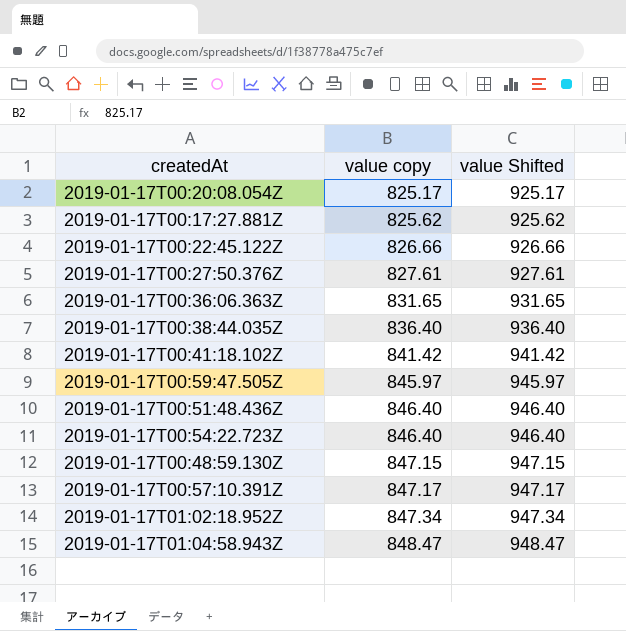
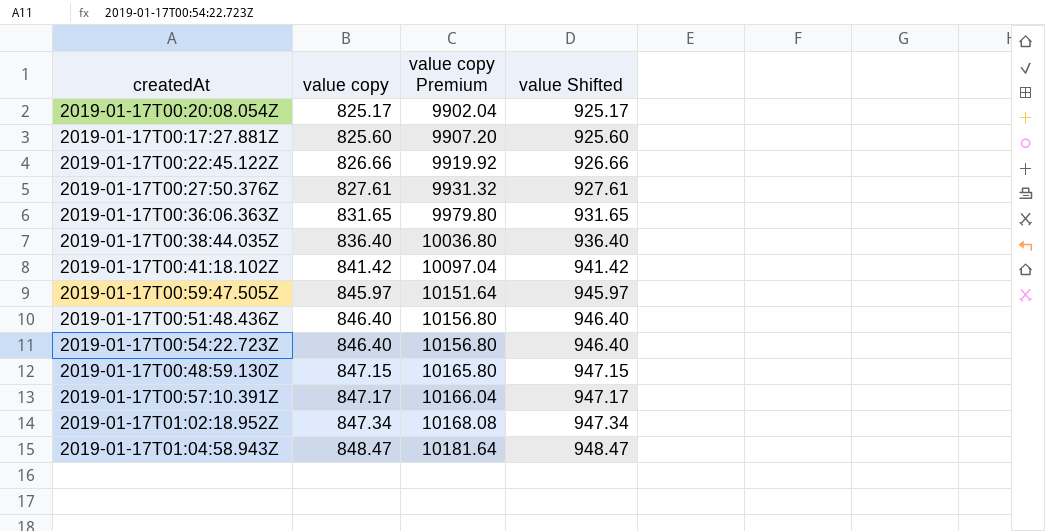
column value copy Premium | formula: none -> [value copy] * 12
2019-01-17T00:17:27.881Z | value copy: 825.62 -> 825.60
2019-01-17T00:17:27.881Z | value Shifted: 925.62 -> 925.60

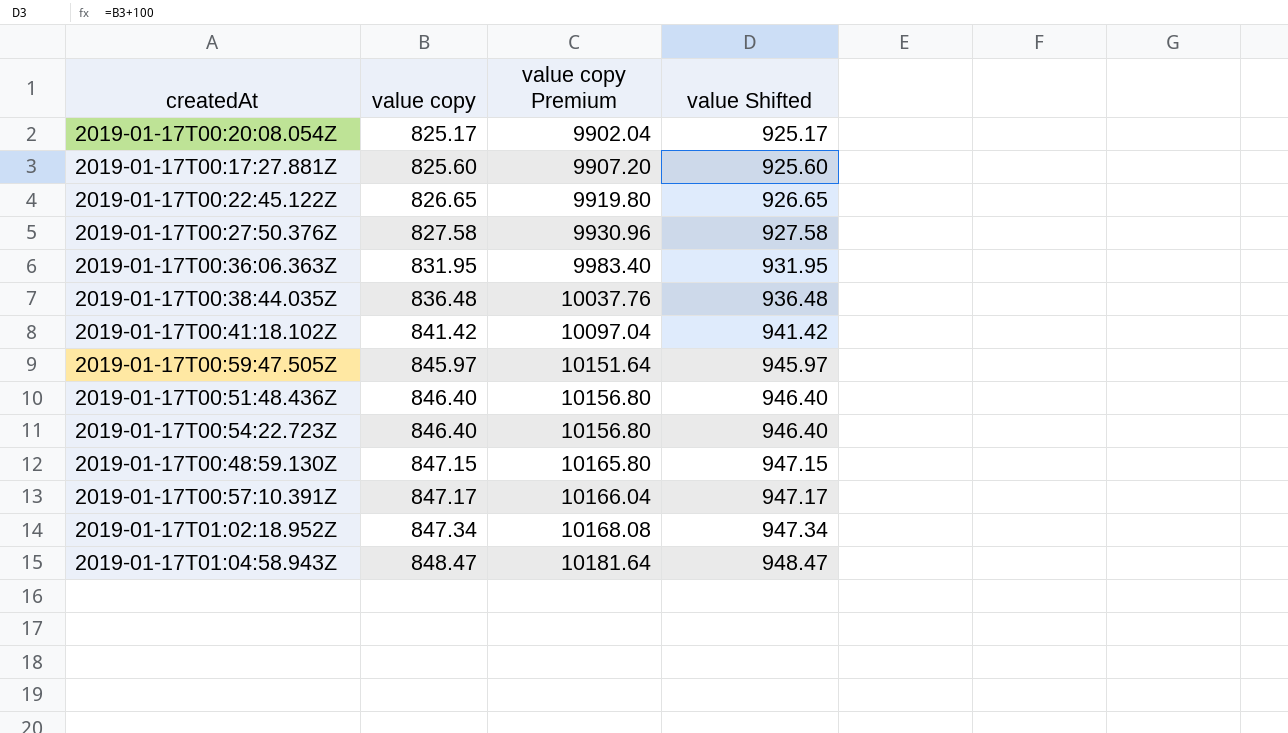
2019-01-17T00:22:45.122Z | value copy: 826.66 -> 826.65
2019-01-17T00:22:45.122Z | value copy Premium: 9919.92 -> 9919.80
2019-01-17T00:22:45.122Z | value Shifted: 926.66 -> 926.65
2019-01-17T00:27:50.376Z | value copy: 827.61 -> 827.58
2019-01-17T00:27:50.376Z | value copy Premium: 9931.32 -> 9930.96
2019-01-17T00:27:50.376Z | value Shifted: 927.61 -> 927.58
2019-01-17T00:36:06.363Z | value copy: 831.65 -> 831.95
2019-01-17T00:36:06.363Z | value copy Premium: 9979.80 -> 9983.40
2019-01-17T00:36:06.363Z | value Shifted: 931.65 -> 931.95
2019-01-17T00:38:44.035Z | value copy: 836.40 -> 836.48
2019-01-17T00:38:44.035Z | value copy Premium: 10036.80 -> 10037.76
2019-01-17T00:38:44.035Z | value Shifted: 936.40 -> 936.48

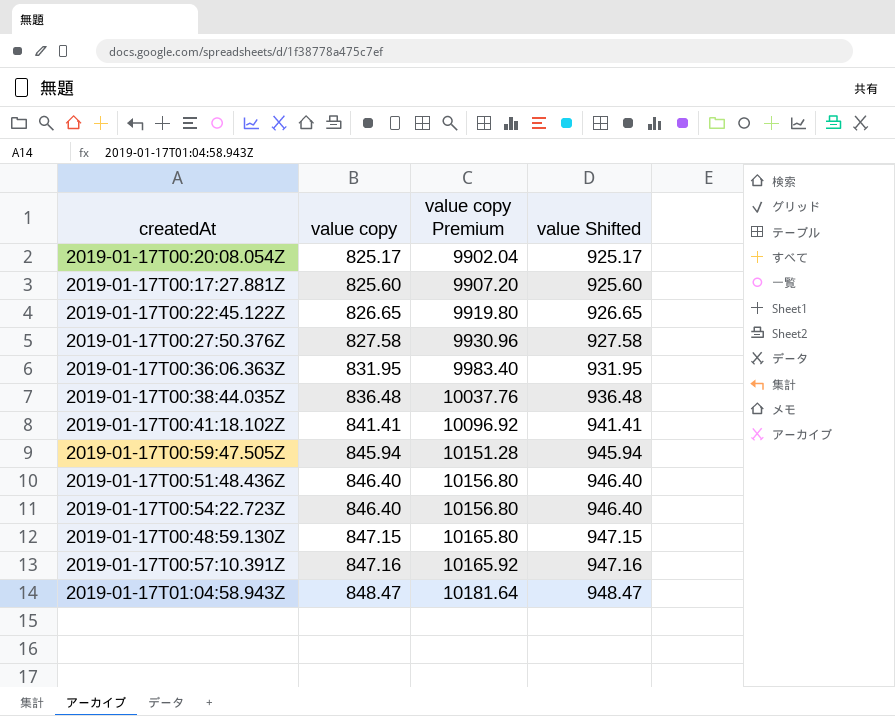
row 2019-01-17T01:02:18.952Z: 847.34 | 10168.08 | 947.34 -> none
2019-01-17T00:41:18.102Z | value copy: 841.42 -> 841.41
2019-01-17T00:41:18.102Z | value copy Premium: 10097.04 -> 10096.92
2019-01-17T00:41:18.102Z | value Shifted: 941.42 -> 941.41
2019-01-17T00:59:47.505Z | value copy: 845.97 -> 845.94
2019-01-17T00:59:47.505Z | value copy Premium: 10151.64 -> 10151.28
2019-01-17T00:59:47.505Z | value Shifted: 945.97 -> 945.94
2019-01-17T00:57:10.391Z | value copy: 847.17 -> 847.16
2019-01-17T00:57:10.391Z | value copy Premium: 10166.04 -> 10165.92
2019-01-17T00:57:10.391Z | value Shifted: 947.17 -> 947.16

